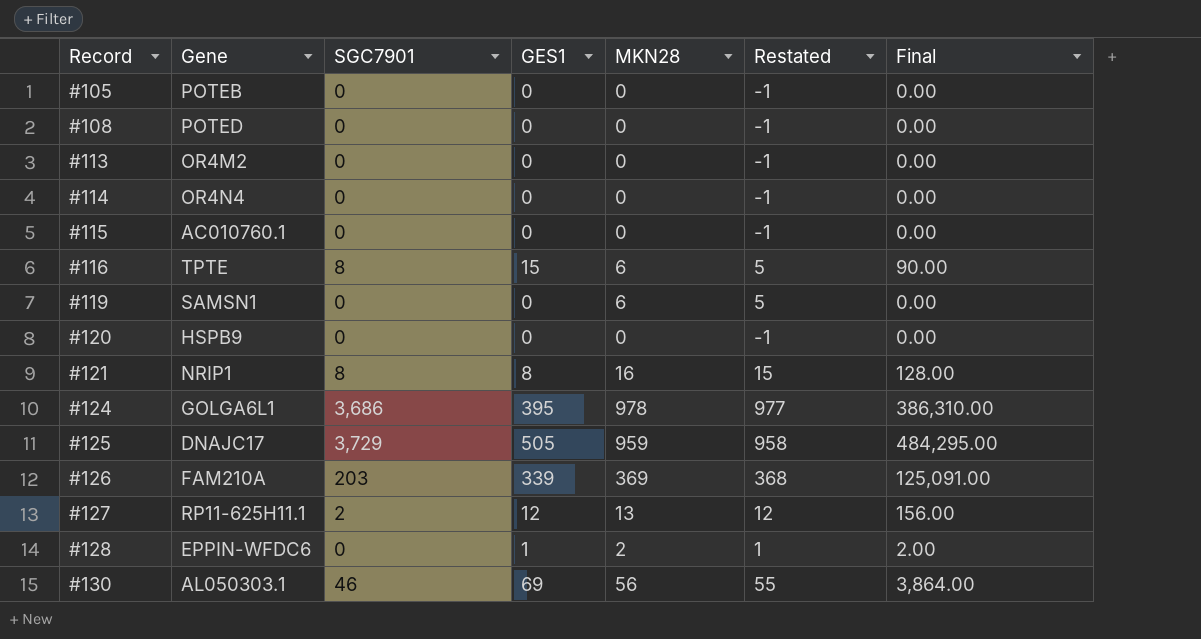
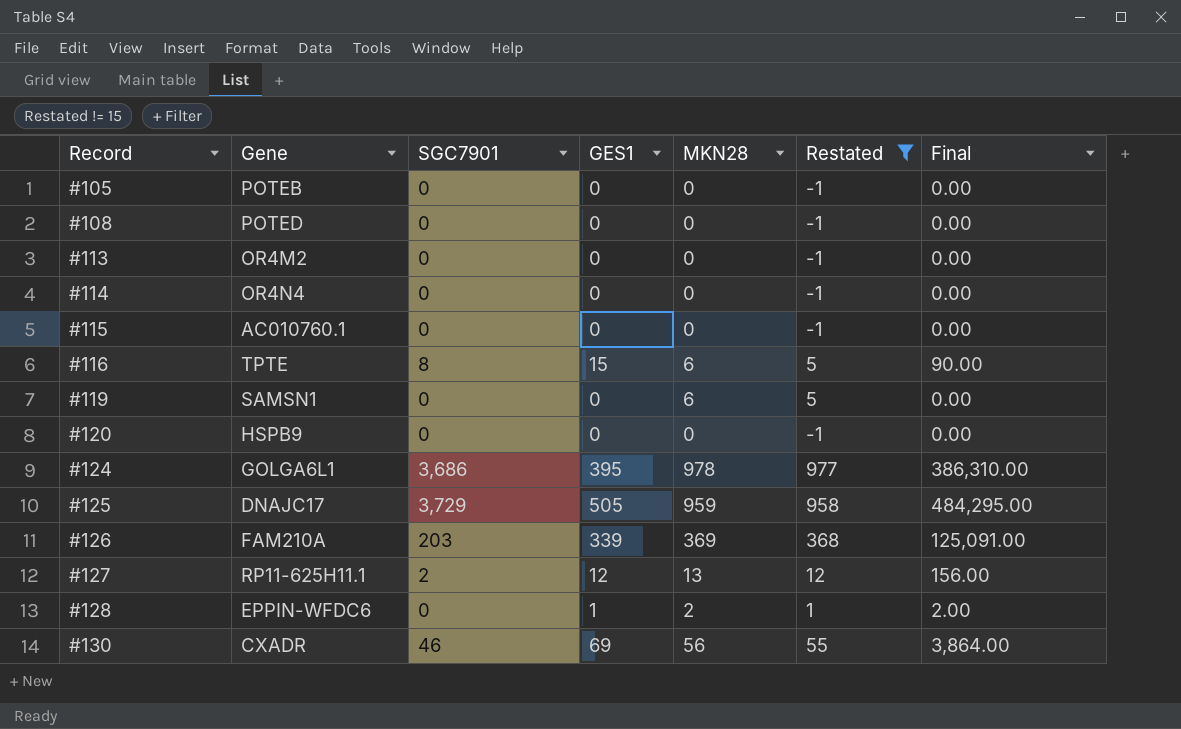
filter: none -> Restated != 15
#130 | Gene: AL050303.1 -> CXADR

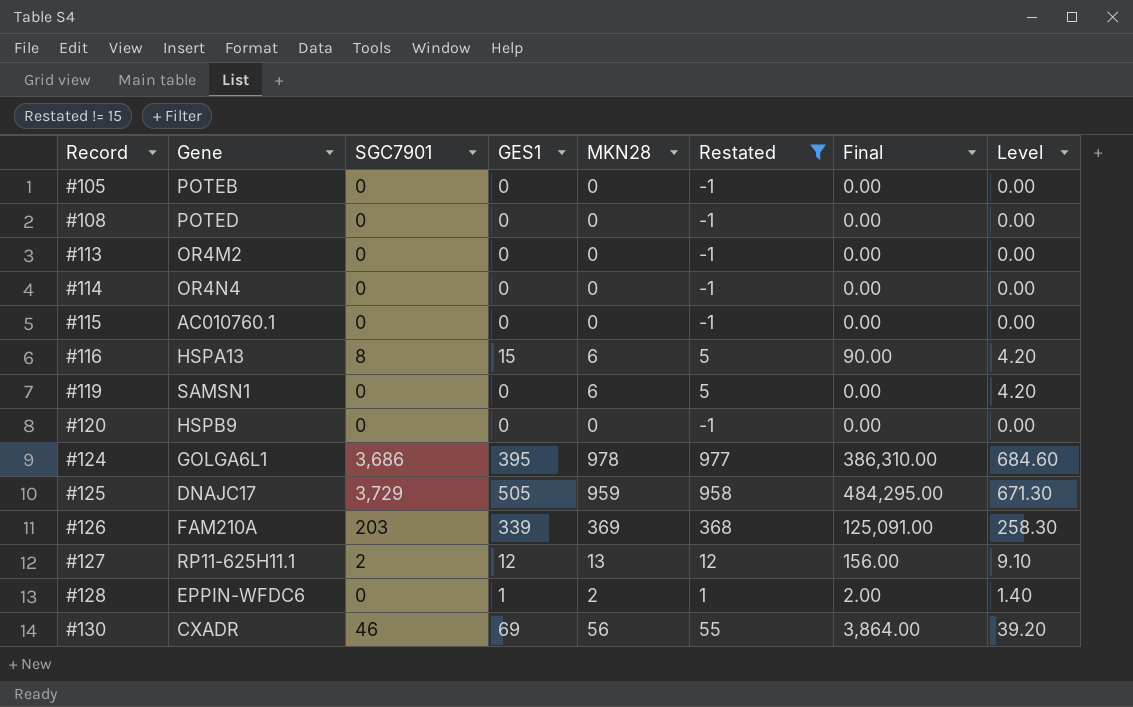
column Level | formula: none -> [MKN28] * 0.7
#116 | Gene: TPTE -> HSPA13

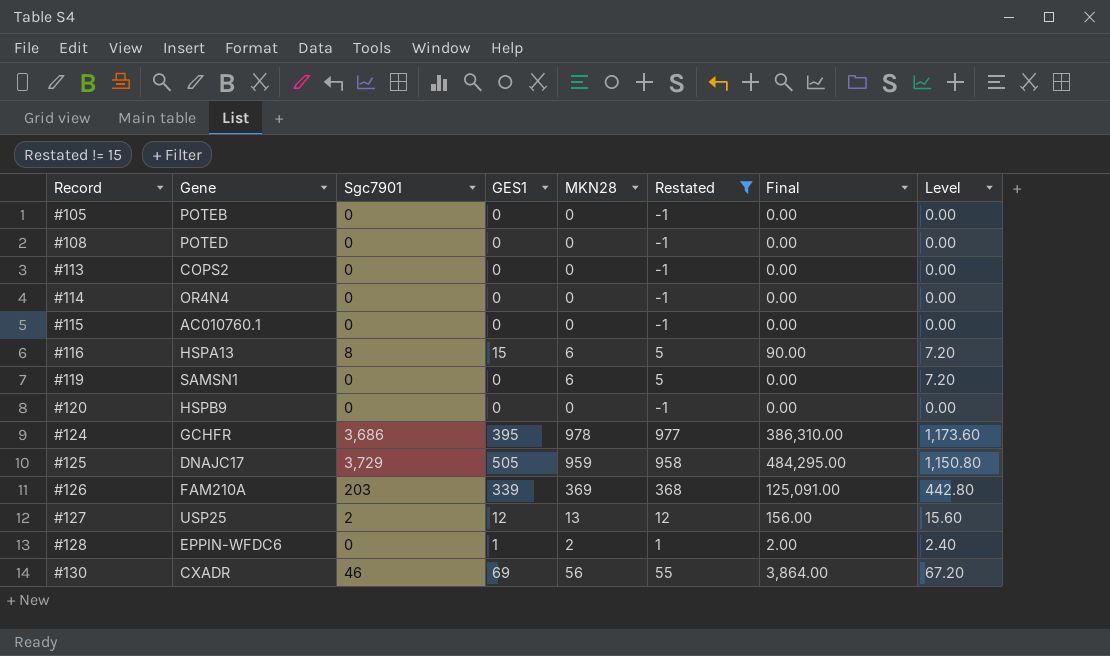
column name: SGC7901 -> Sgc7901
column Level | formula: [MKN28] * 0.7 -> [MKN28] * 1.2
#113 | Gene: OR4M2 -> COPS2
#124 | Gene: GOLGA6L1 -> GCHFR
#127 | Gene: RP11-625H11.1 -> USP25

